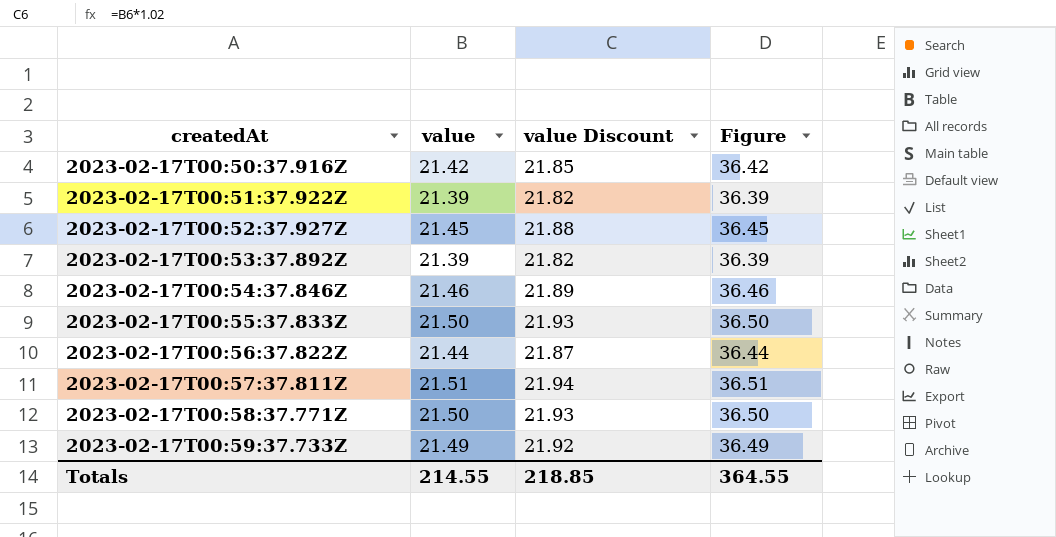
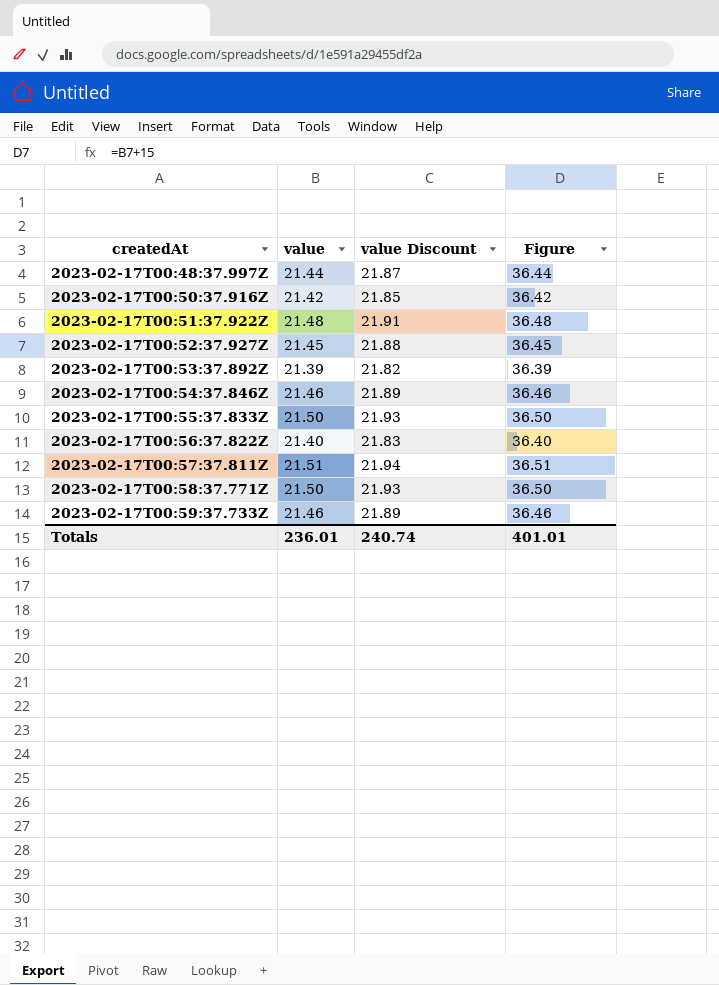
row 2023-02-17T00:48:37.997Z: none -> 21.44 | 21.87 | 36.44
2023-02-17T00:51:37.922Z | value: 21.39 -> 21.48
2023-02-17T00:51:37.922Z | value Discount: 21.82 -> 21.91
2023-02-17T00:51:37.922Z | Figure: 36.39 -> 36.48
2023-02-17T00:56:37.822Z | value: 21.44 -> 21.40
2023-02-17T00:56:37.822Z | value Discount: 21.87 -> 21.83
2023-02-17T00:56:37.822Z | Figure: 36.44 -> 36.40
2023-02-17T00:59:37.733Z | value: 21.49 -> 21.46
2023-02-17T00:59:37.733Z | value Discount: 21.92 -> 21.89
2023-02-17T00:59:37.733Z | Figure: 36.49 -> 36.46
Totals | value: 214.55 -> 236.01
Totals | value Discount: 218.85 -> 240.74
Totals | Figure: 364.55 -> 401.01

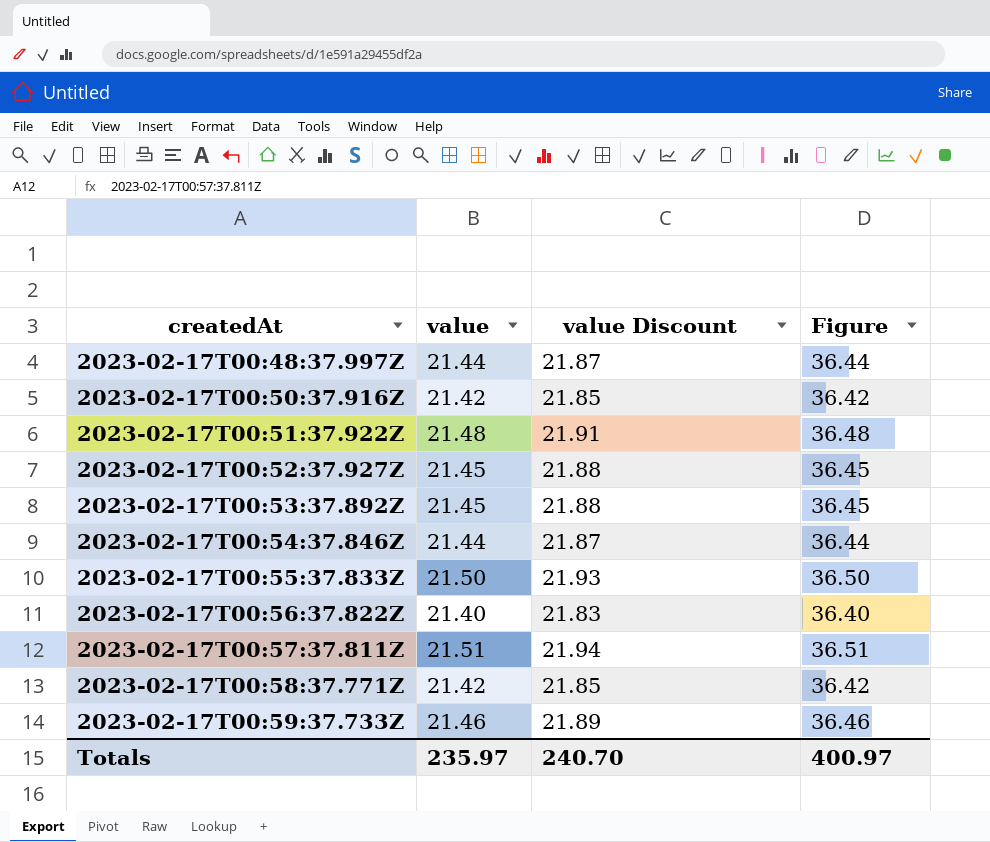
2023-02-17T00:53:37.892Z | value: 21.39 -> 21.45
2023-02-17T00:53:37.892Z | value Discount: 21.82 -> 21.88
2023-02-17T00:53:37.892Z | Figure: 36.39 -> 36.45
2023-02-17T00:54:37.846Z | value: 21.46 -> 21.44
2023-02-17T00:54:37.846Z | value Discount: 21.89 -> 21.87
2023-02-17T00:54:37.846Z | Figure: 36.46 -> 36.44
2023-02-17T00:58:37.771Z | value: 21.50 -> 21.42
2023-02-17T00:58:37.771Z | value Discount: 21.93 -> 21.85
2023-02-17T00:58:37.771Z | Figure: 36.50 -> 36.42
Totals | value: 236.01 -> 235.97
Totals | value Discount: 240.74 -> 240.70
Totals | Figure: 401.01 -> 400.97

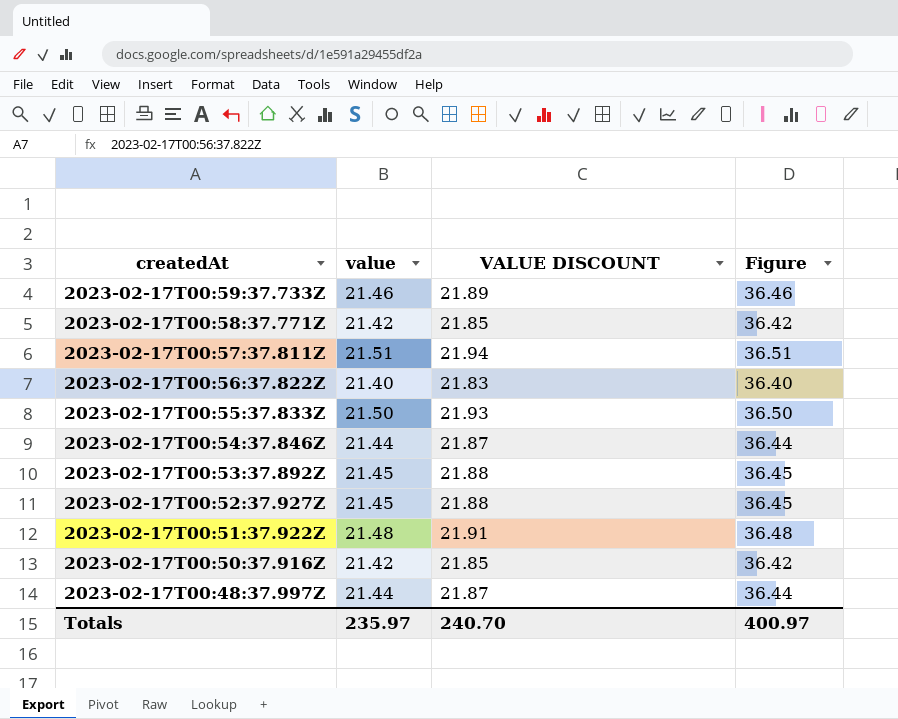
row order: createdAt ascending -> createdAt descending
column name: value Discount -> VALUE DISCOUNT

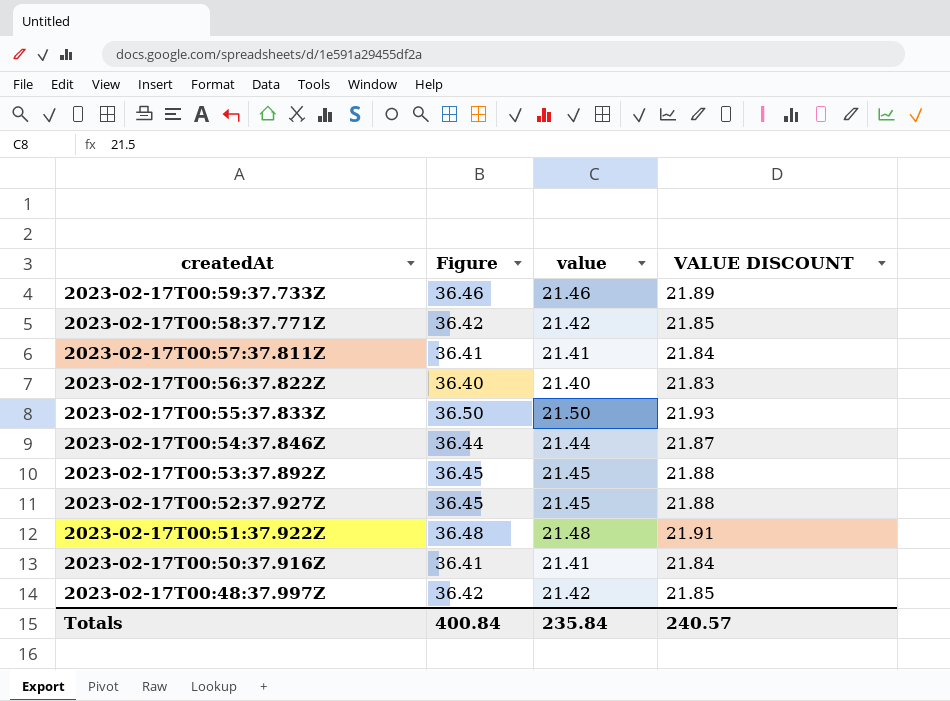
column Figure | position: 4 -> 2
2023-02-17T00:57:37.811Z | Figure: 36.51 -> 36.41
2023-02-17T00:57:37.811Z | value: 21.51 -> 21.41
2023-02-17T00:57:37.811Z | VALUE DISCOUNT: 21.94 -> 21.84
2023-02-17T00:50:37.916Z | Figure: 36.42 -> 36.41
2023-02-17T00:50:37.916Z | value: 21.42 -> 21.41
2023-02-17T00:50:37.916Z | VALUE DISCOUNT: 21.85 -> 21.84
2023-02-17T00:48:37.997Z | Figure: 36.44 -> 36.42
2023-02-17T00:48:37.997Z | value: 21.44 -> 21.42
2023-02-17T00:48:37.997Z | VALUE DISCOUNT: 21.87 -> 21.85
Totals | Figure: 400.97 -> 400.84
Totals | value: 235.97 -> 235.84
Totals | VALUE DISCOUNT: 240.70 -> 240.57

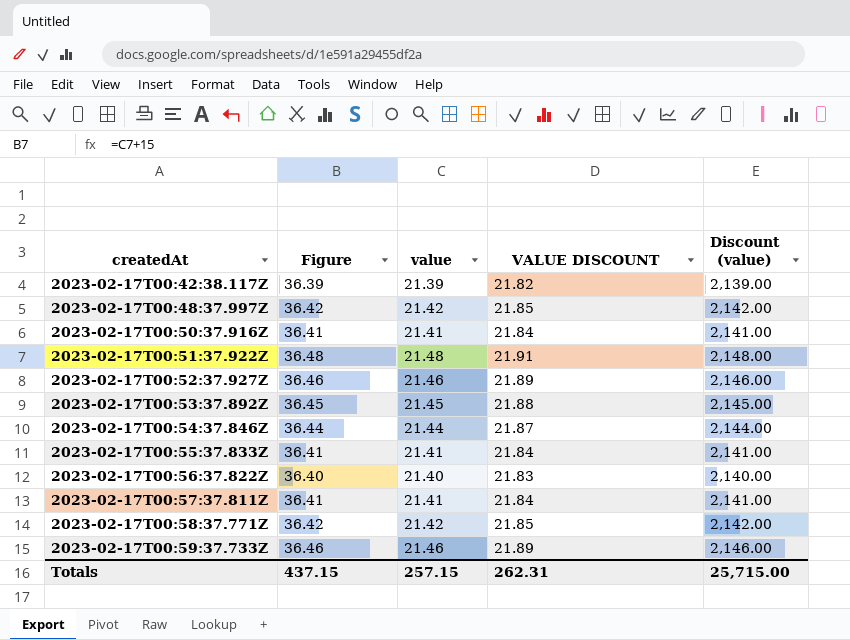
row order: createdAt descending -> createdAt ascending
column Discount (value) | formula: none -> [value] * 100
row 2023-02-17T00:42:38.117Z: none -> 36.39 | 21.39 | 21.82 | 2,139.00
2023-02-17T00:52:37.927Z | Figure: 36.45 -> 36.46
2023-02-17T00:52:37.927Z | value: 21.45 -> 21.46
2023-02-17T00:52:37.927Z | VALUE DISCOUNT: 21.88 -> 21.89
2023-02-17T00:55:37.833Z | Figure: 36.50 -> 36.41
2023-02-17T00:55:37.833Z | value: 21.50 -> 21.41
2023-02-17T00:55:37.833Z | VALUE DISCOUNT: 21.93 -> 21.84
Totals | Figure: 400.84 -> 437.15
Totals | value: 235.84 -> 257.15
Totals | VALUE DISCOUNT: 240.57 -> 262.31

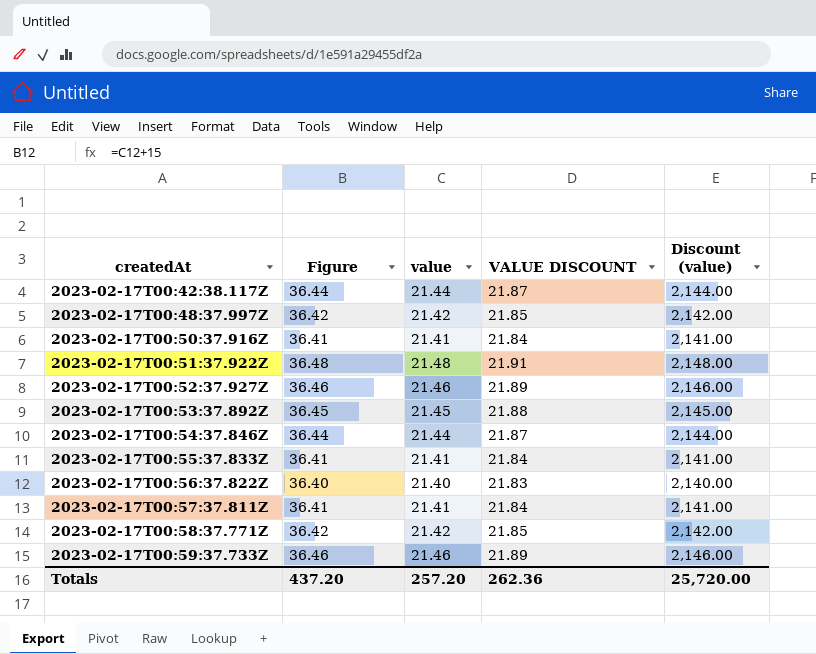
2023-02-17T00:42:38.117Z | Figure: 36.39 -> 36.44
2023-02-17T00:42:38.117Z | value: 21.39 -> 21.44
2023-02-17T00:42:38.117Z | VALUE DISCOUNT: 21.82 -> 21.87
2023-02-17T00:42:38.117Z | Discount (value): 2,139.00 -> 2,144.00
Totals | Figure: 437.15 -> 437.20
Totals | value: 257.15 -> 257.20
Totals | VALUE DISCOUNT: 262.31 -> 262.36
Totals | Discount (value): 25,715.00 -> 25,720.00

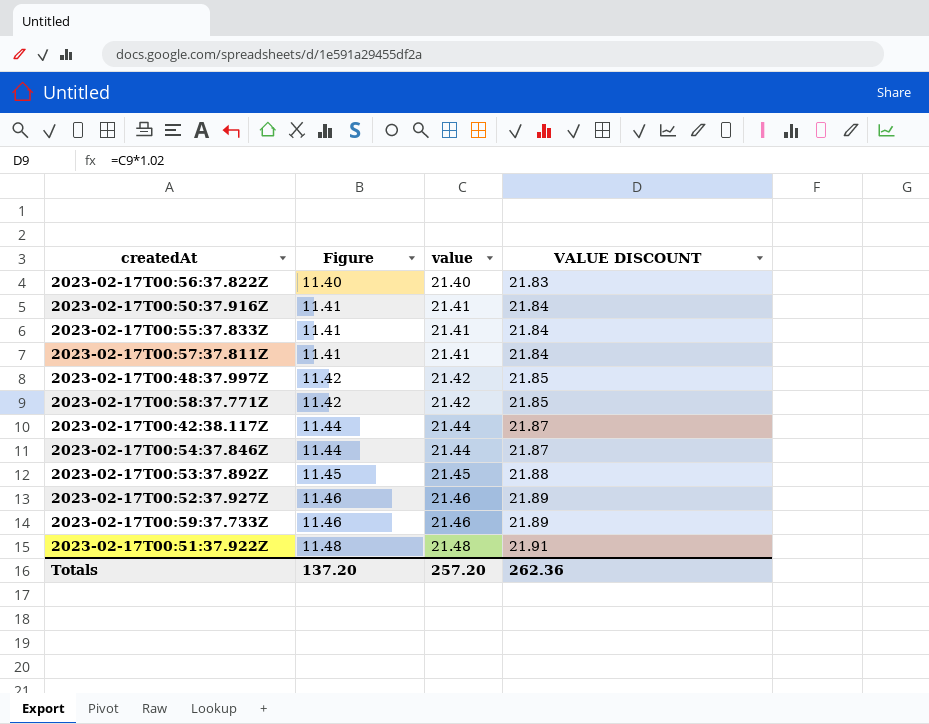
row order: createdAt ascending -> Figure ascending
column Discount (value) | formula: [value] * 100 -> none
column Figure | formula: [value] + 15 -> [value] - 10
Totals | Figure: 437.20 -> 137.20

